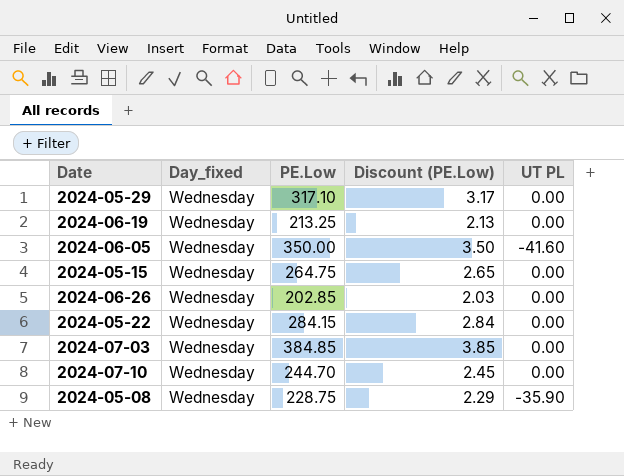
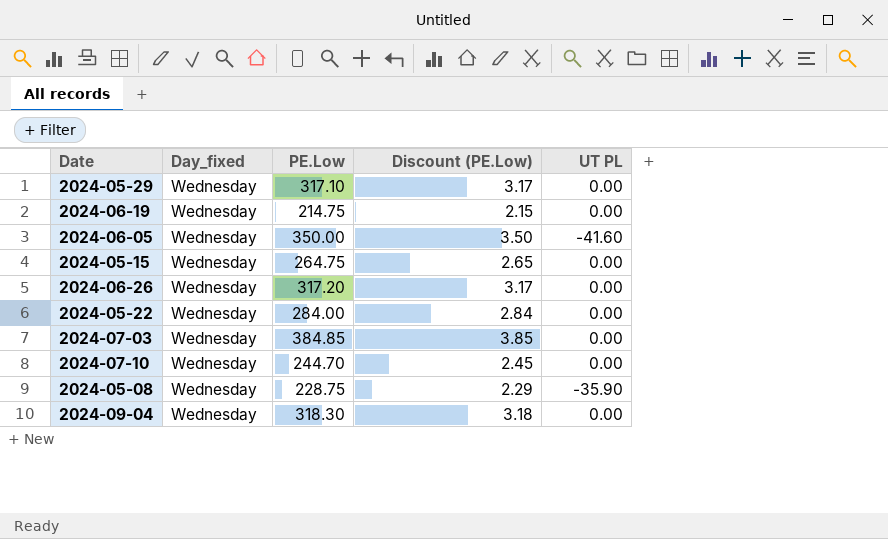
2024-06-19 | PE.Low: 213.25 -> 214.75
2024-06-19 | Discount (PE.Low): 2.13 -> 2.15
2024-06-26 | PE.Low: 202.85 -> 317.20
2024-06-26 | Discount (PE.Low): 2.03 -> 3.17
2024-05-22 | PE.Low: 284.15 -> 284.00
row 2024-09-04: none -> Wednesday | 318.30 | 3.18 | 0.00

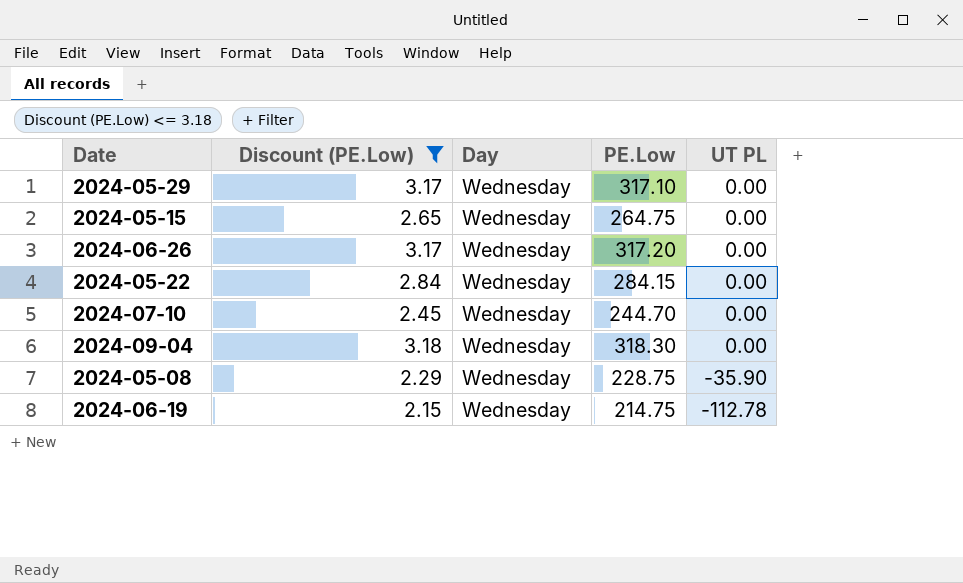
filter: none -> Discount (PE.Low) <= 3.18
row order: none -> UT PL descending
column Discount (PE.Low) | position: 4 -> 2
column name: Day_fixed -> Day
2024-05-22 | PE.Low: 284.00 -> 284.15
2024-06-19 | UT PL: 0.00 -> -112.78

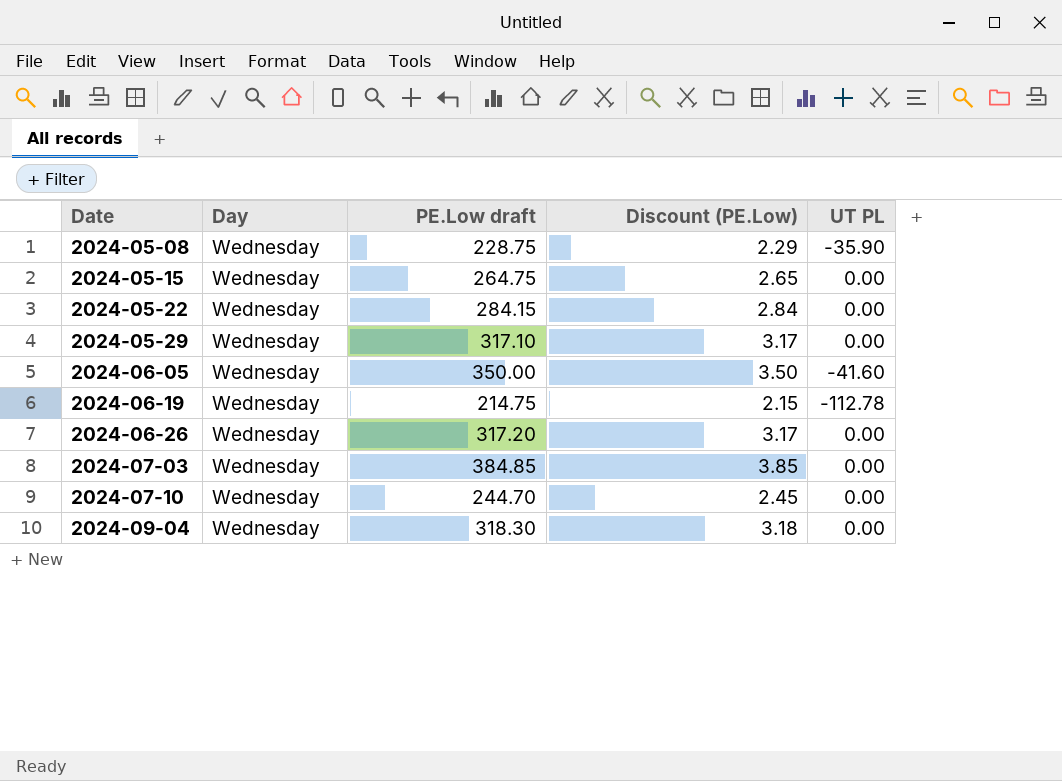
filter: Discount (PE.Low) <= 3.18 -> none
row order: UT PL descending -> Date ascending
column name: PE.Low -> PE.Low draft
column Discount (PE.Low) | position: 2 -> 4

